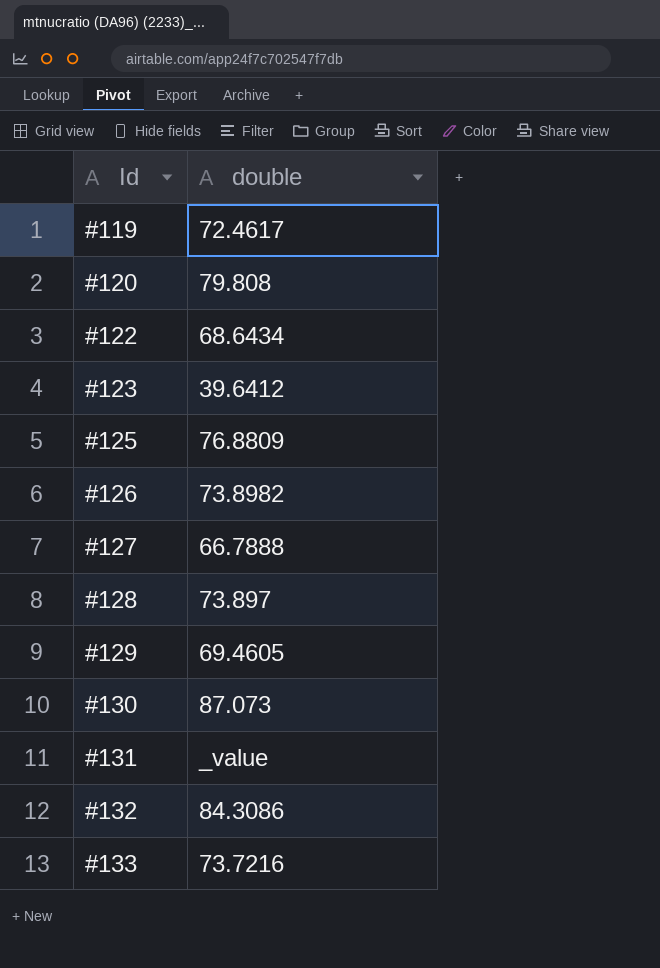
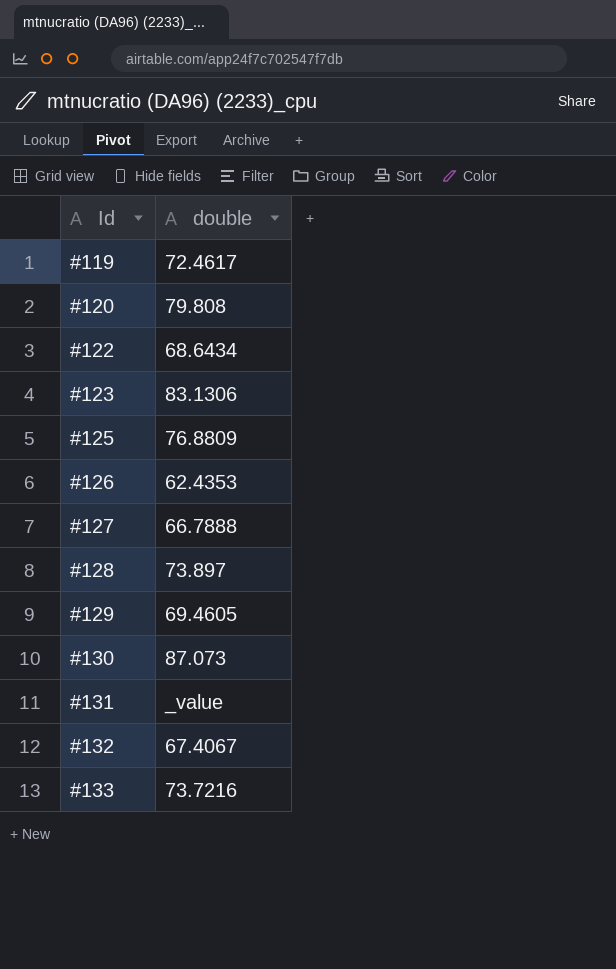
#123 | double: 39.6412 -> 83.1306
#126 | double: 73.8982 -> 62.4353
#132 | double: 84.3086 -> 67.4067

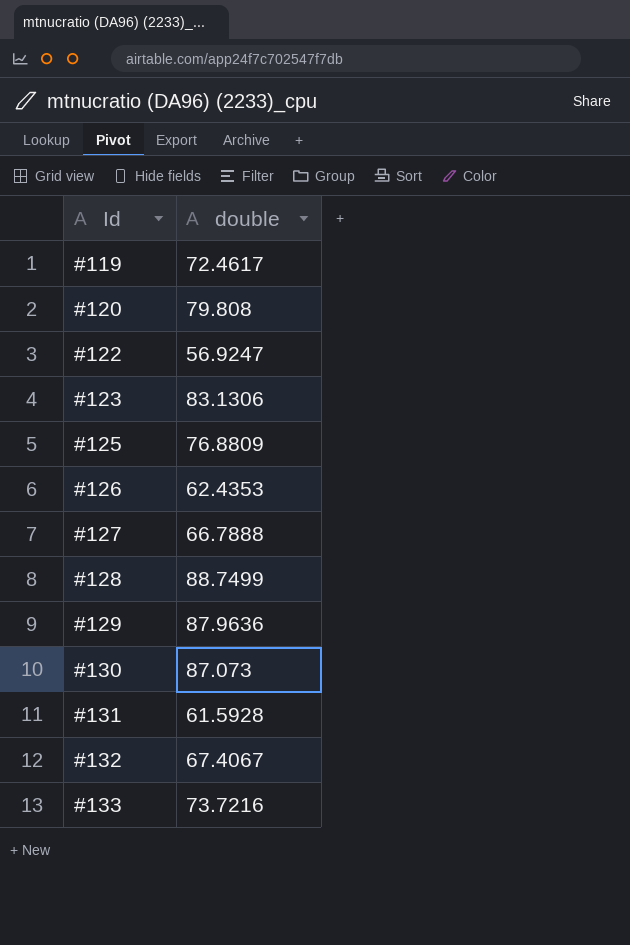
#122 | double: 68.6434 -> 56.9247
#128 | double: 73.897 -> 88.7499
#129 | double: 69.4605 -> 87.9636
#131 | double: _value -> 61.5928

